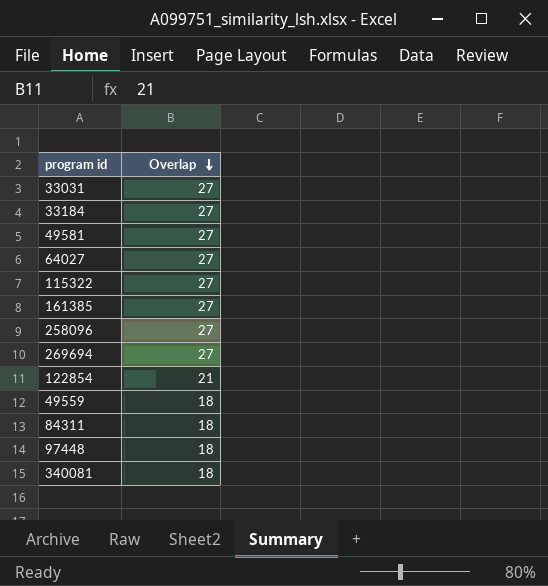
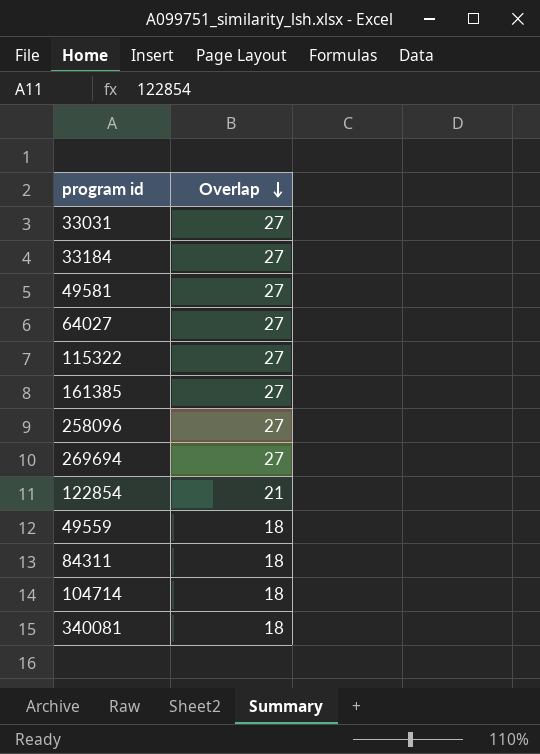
row 97448: 18 -> none
row 104714: none -> 18

